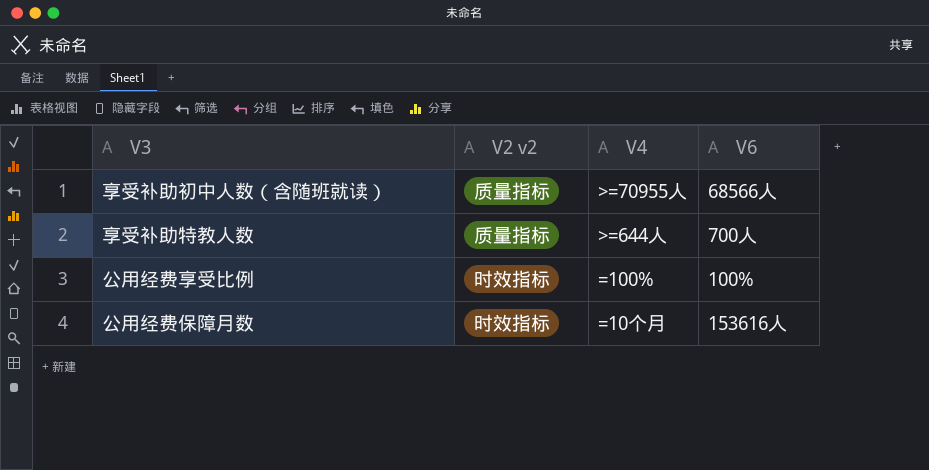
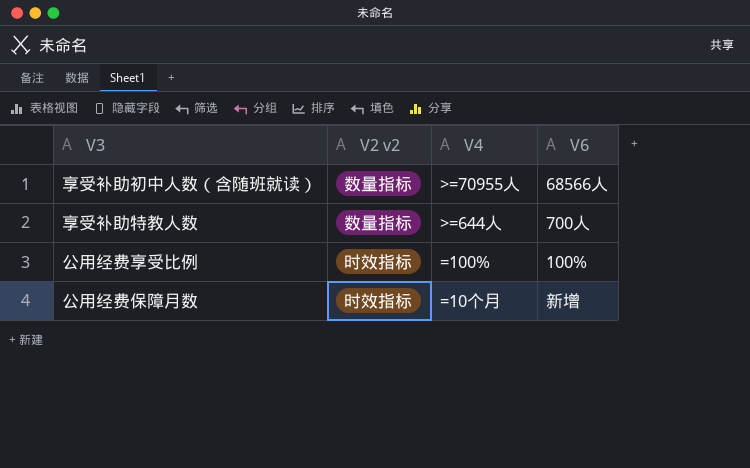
享受补助初中人数（含随班就读） | V2 v2: 质量指标 -> 数量指标
享受补助特教人数 | V2 v2: 质量指标 -> 数量指标
公用经费保障月数 | V6: 153616人 -> 新增

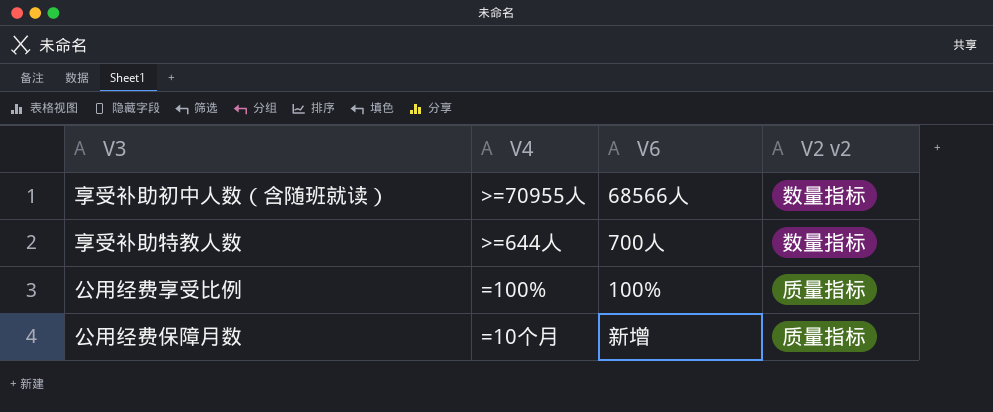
column V2 v2 | position: 2 -> 4
公用经费享受比例 | V2 v2: 时效指标 -> 质量指标
公用经费保障月数 | V2 v2: 时效指标 -> 质量指标

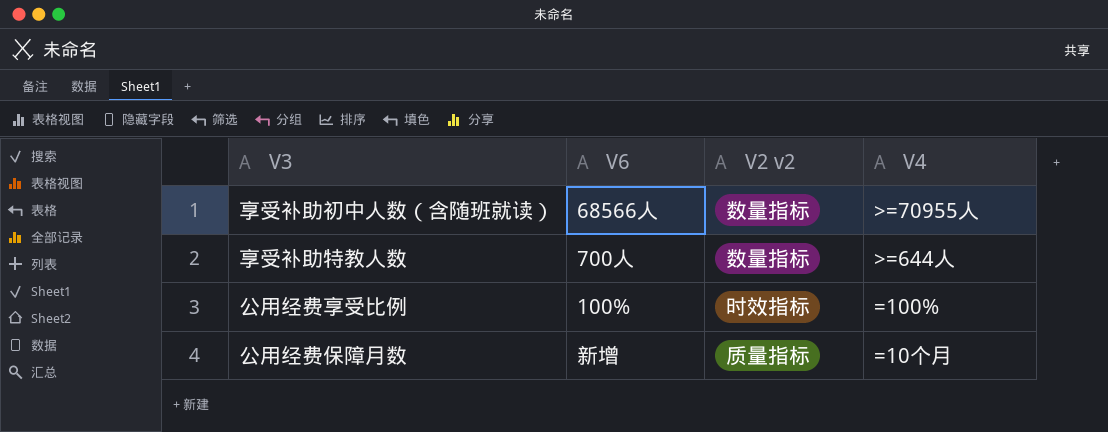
column V4 | position: 2 -> 4
公用经费享受比例 | V2 v2: 质量指标 -> 时效指标

